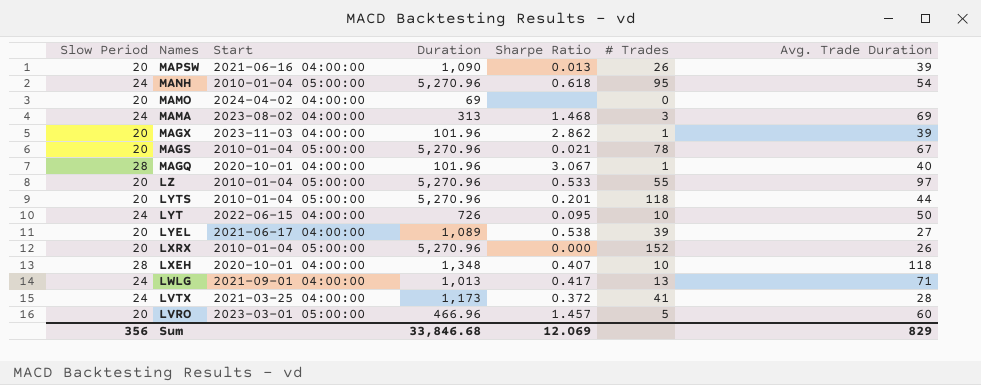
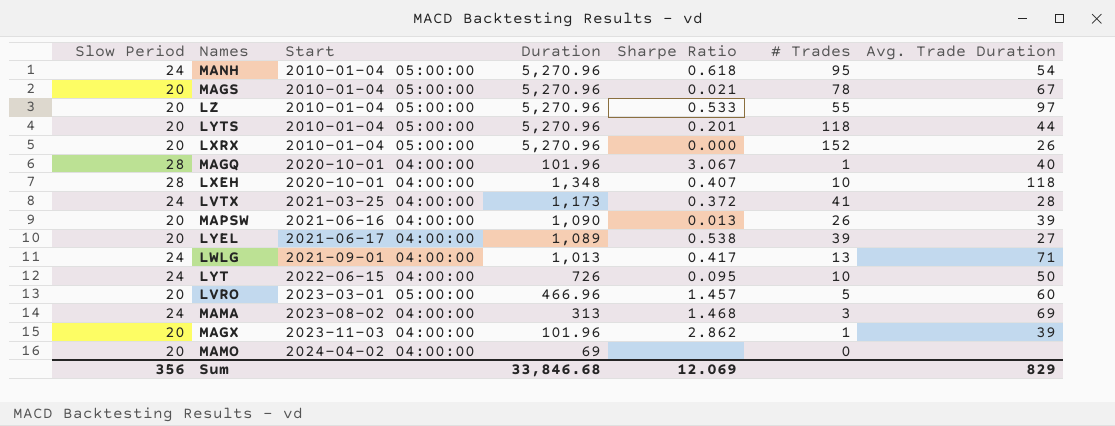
row order: Names descending -> Start ascending

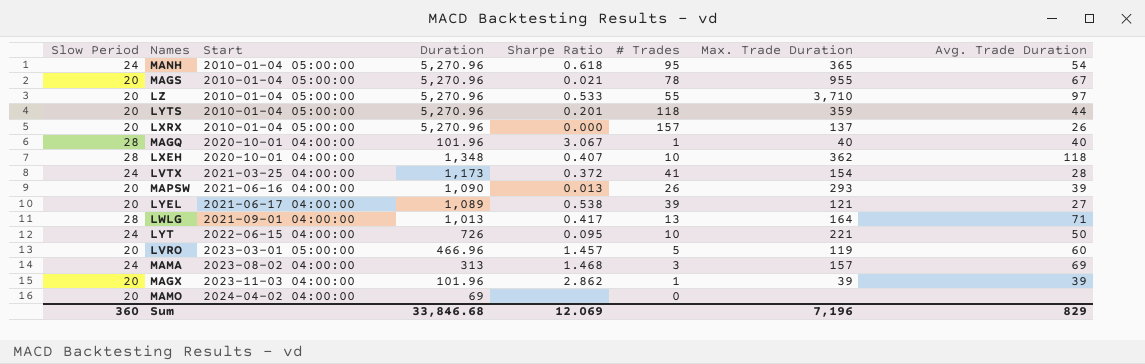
column Max. Trade Duration | position: none -> 7
LXRX | # Trades: 152 -> 157
LWLG | Slow Period: 24 -> 28
Sum | Slow Period: 356 -> 360

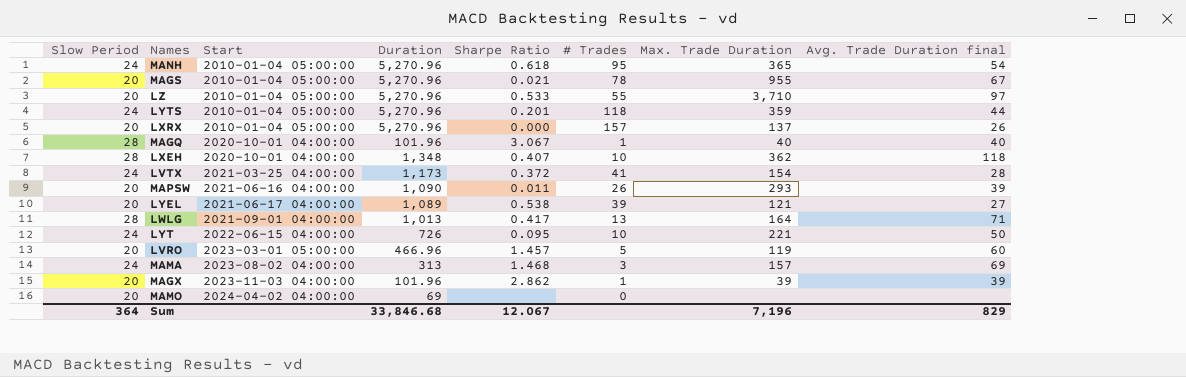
column name: Avg. Trade Duration -> Avg. Trade Duration final
LYTS | Slow Period: 20 -> 24
MAPSW | Sharpe Ratio: 0.013 -> 0.011
Sum | Slow Period: 360 -> 364
Sum | Sharpe Ratio: 12.069 -> 12.067

